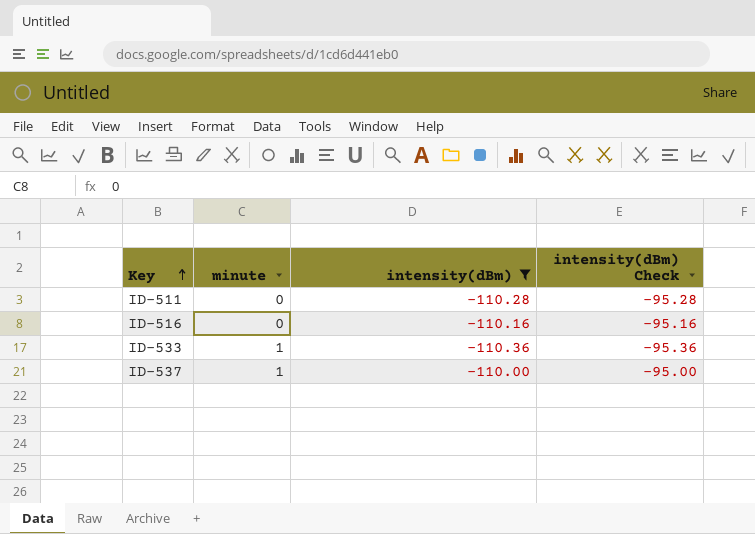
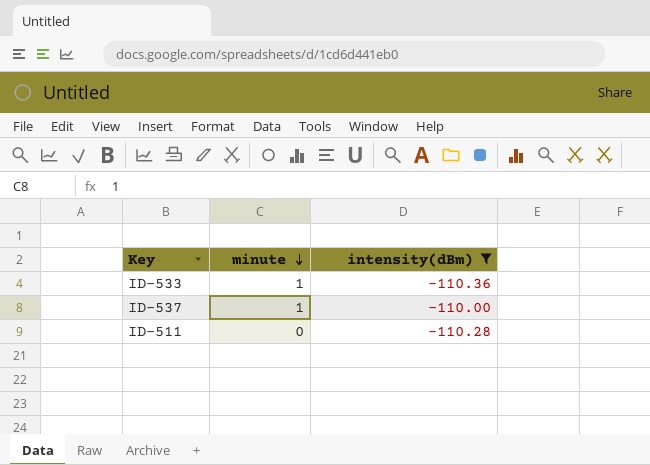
row order: Key ascending -> minute descending
column intensity(dBm) Check | formula: [intensity(dBm)] + 15 -> none
row ID-516: 0 | -110.16 | -95.16 -> none

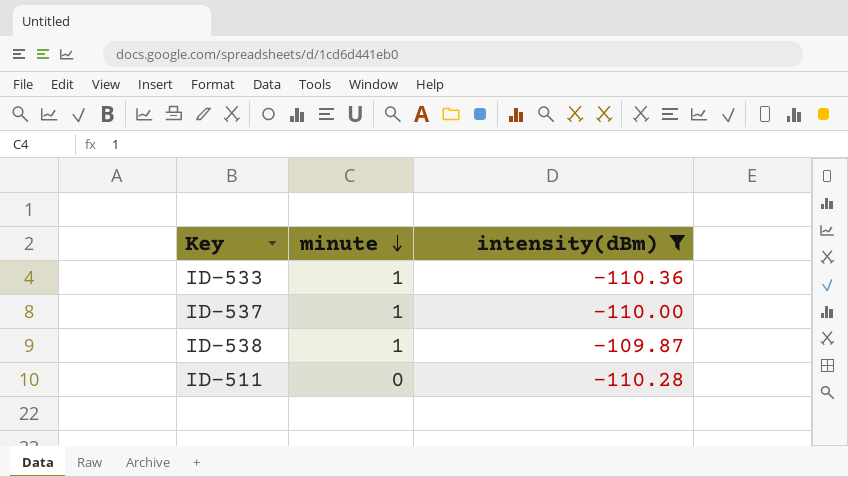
row ID-538: none -> 1 | -109.87

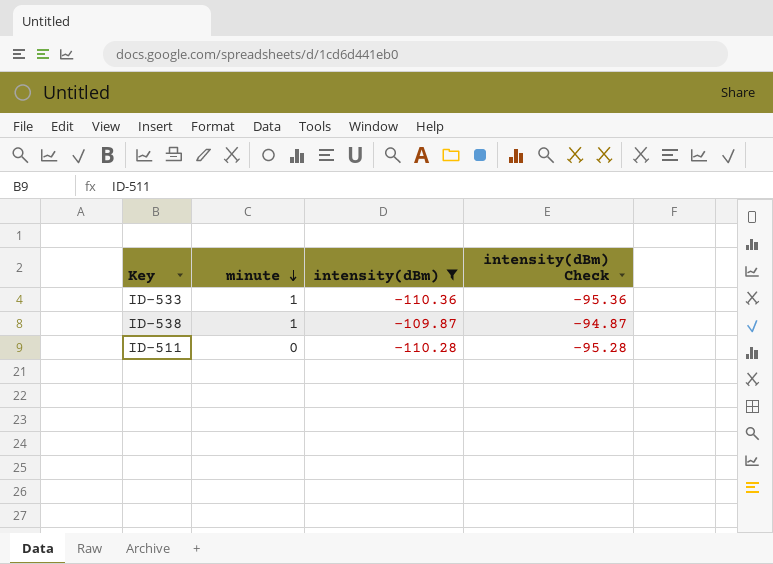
column intensity(dBm) Check | formula: none -> [intensity(dBm)] + 15
row ID-537: 1 | -110.00 -> none

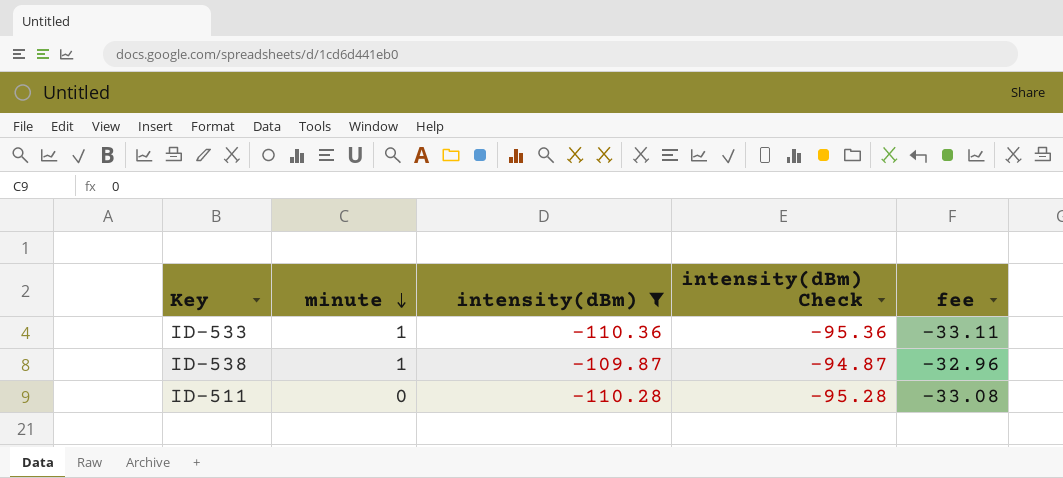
column fee | formula: none -> [intensity(dBm)] * 0.3

